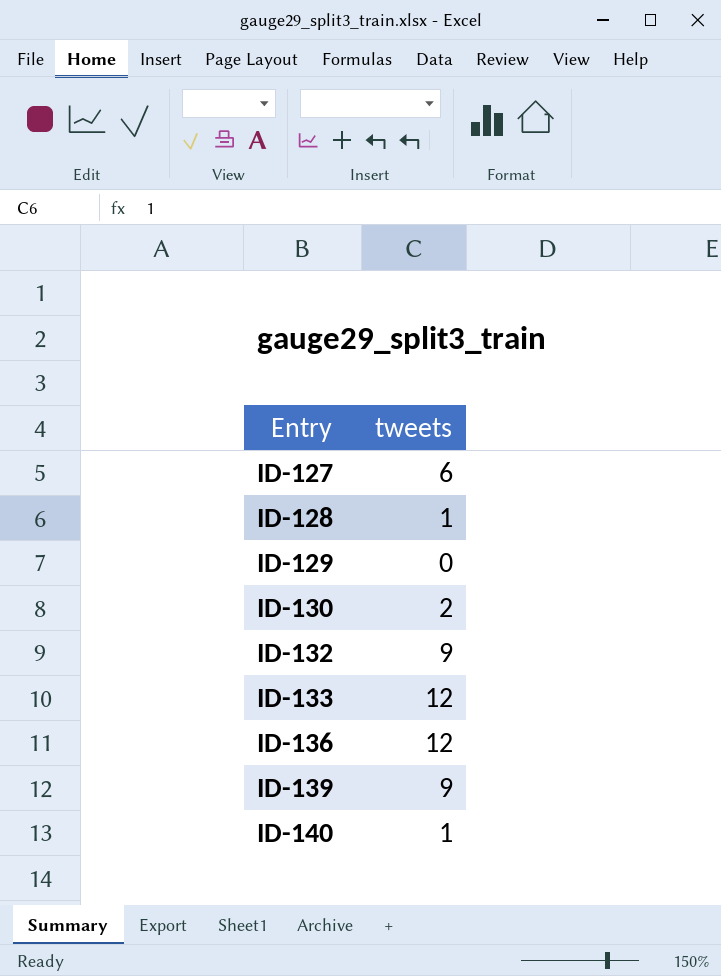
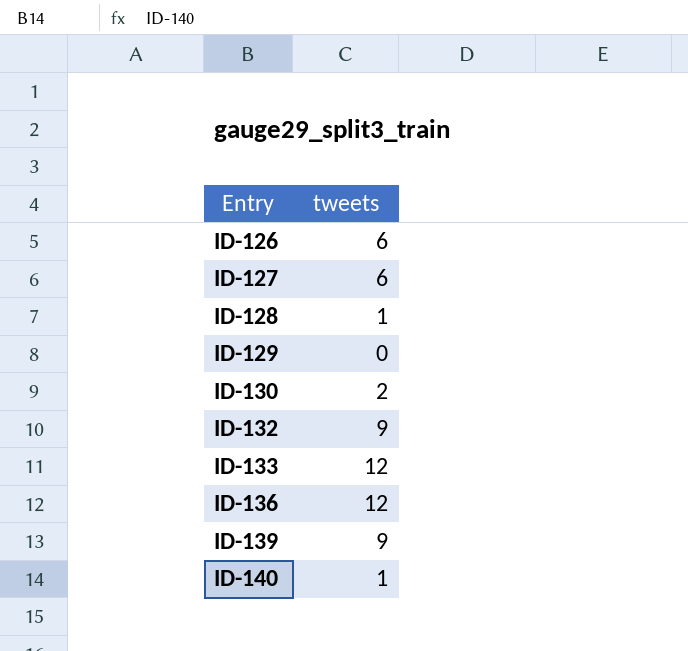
row ID-126: none -> 6

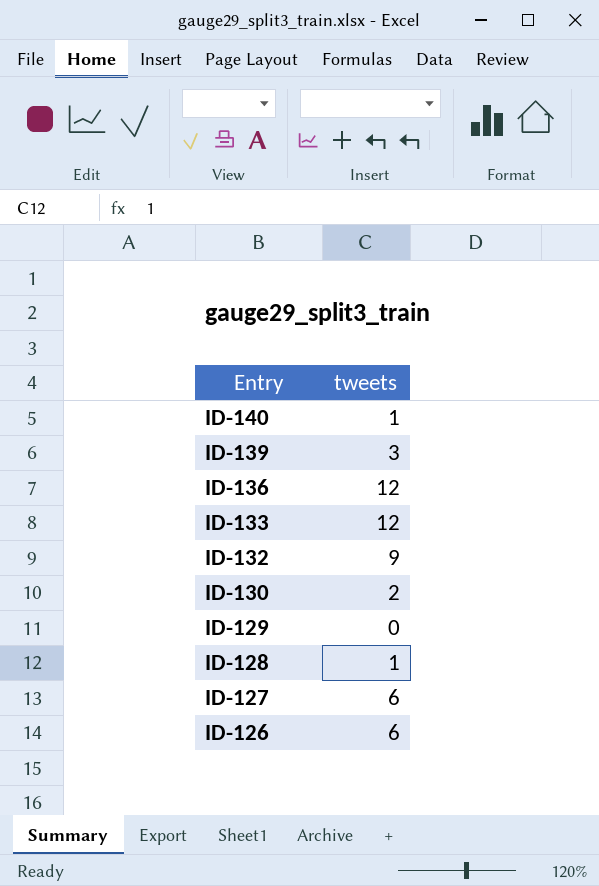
row order: Entry ascending -> Entry descending
ID-139 | tweets: 9 -> 3

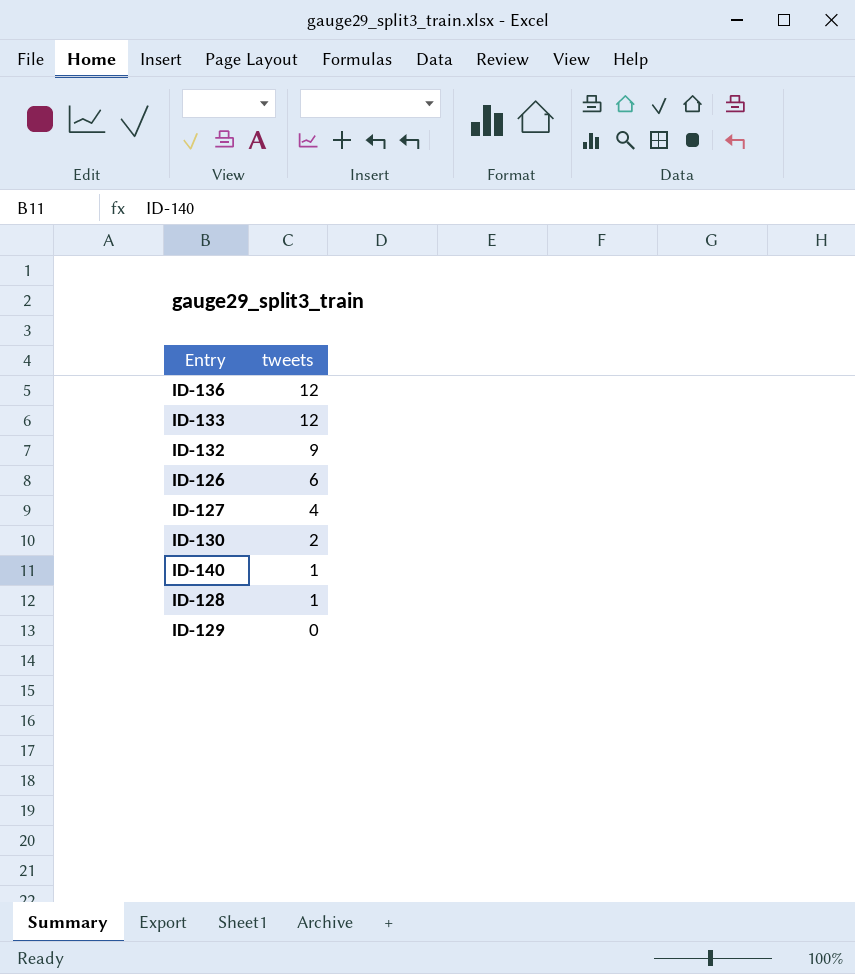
row order: Entry descending -> tweets descending
row ID-139: 3 -> none
ID-127 | tweets: 6 -> 4

